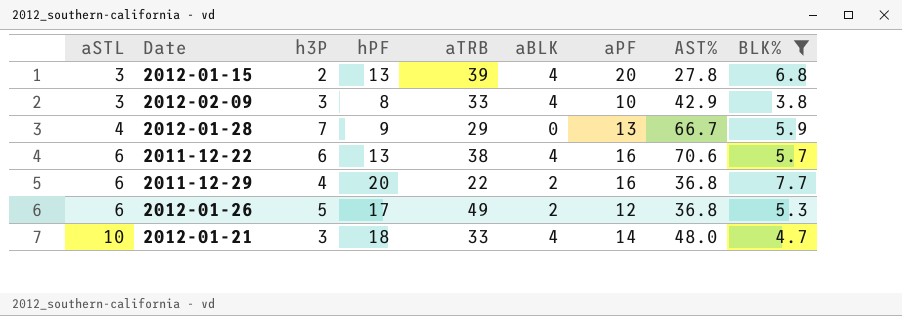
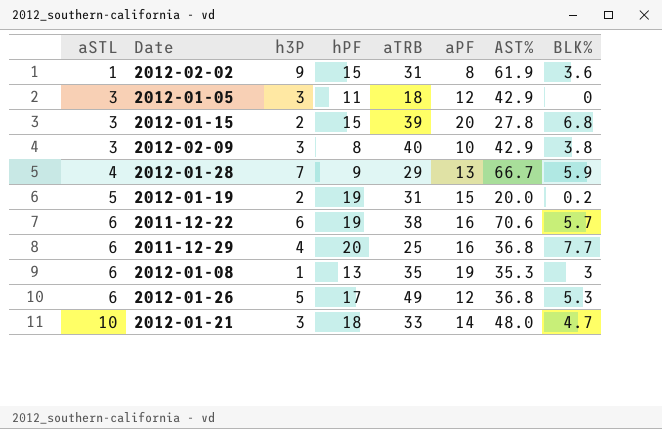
filter: BLK% >= 3.8 -> none
column aBLK | position: 6 -> none
2012-01-15 | hPF: 13 -> 15
2012-02-09 | aTRB: 33 -> 40
2011-12-22 | hPF: 13 -> 19
2011-12-29 | aTRB: 22 -> 25

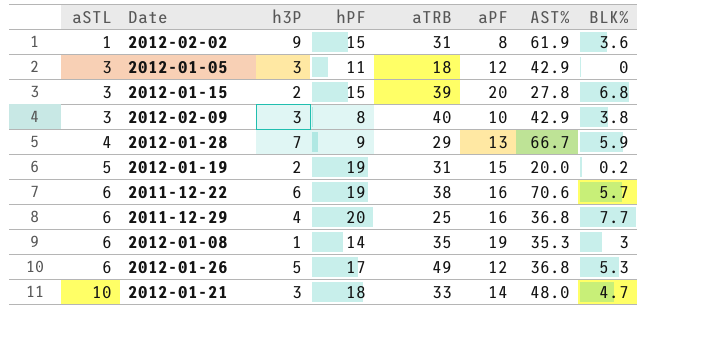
2012-01-08 | hPF: 13 -> 14

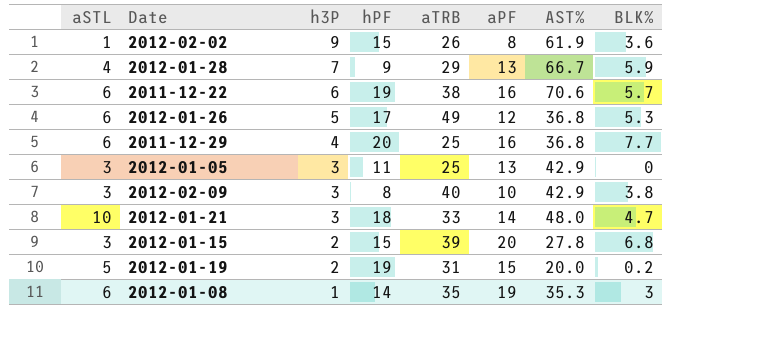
row order: aSTL ascending -> h3P descending
2012-02-02 | aTRB: 31 -> 26
2012-01-05 | aTRB: 18 -> 25
2012-01-05 | aPF: 12 -> 13

